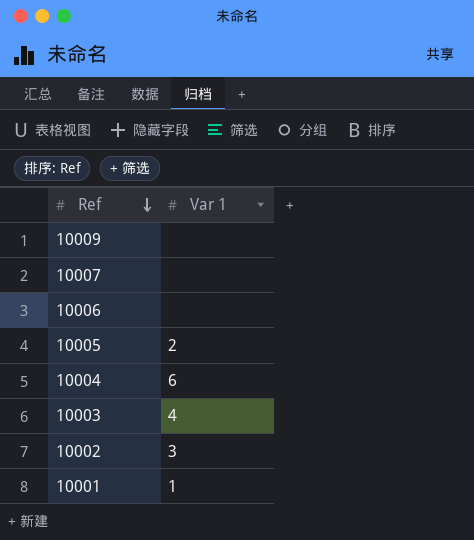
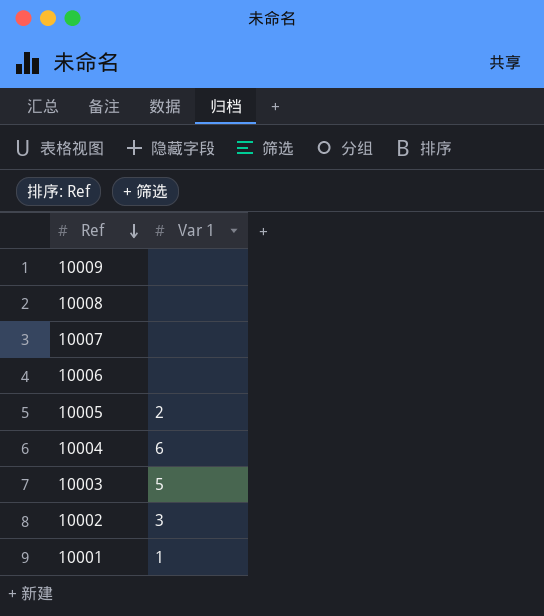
row 10008: none -> none
10003 | Var 1: 4 -> 5

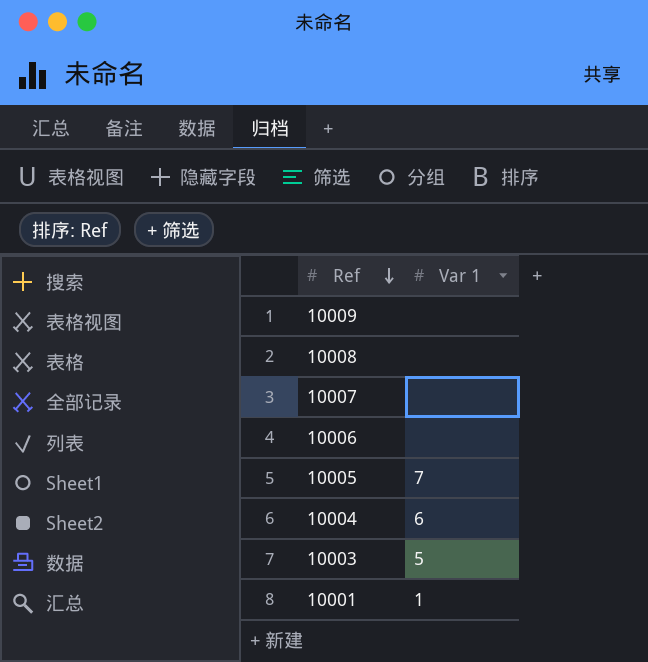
row 10002: 3 -> none
10005 | Var 1: 2 -> 7

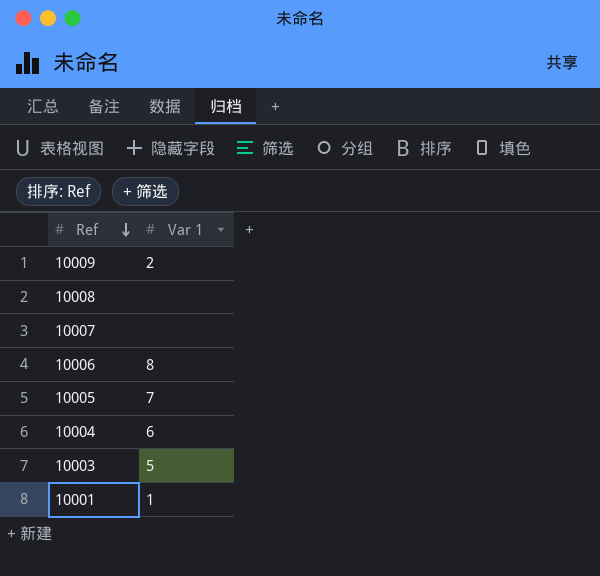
10009 | Var 1: none -> 2
10006 | Var 1: none -> 8

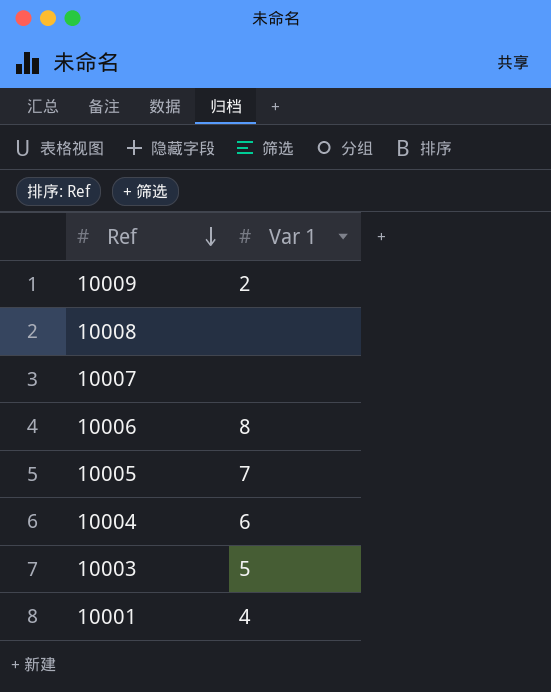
10001 | Var 1: 1 -> 4

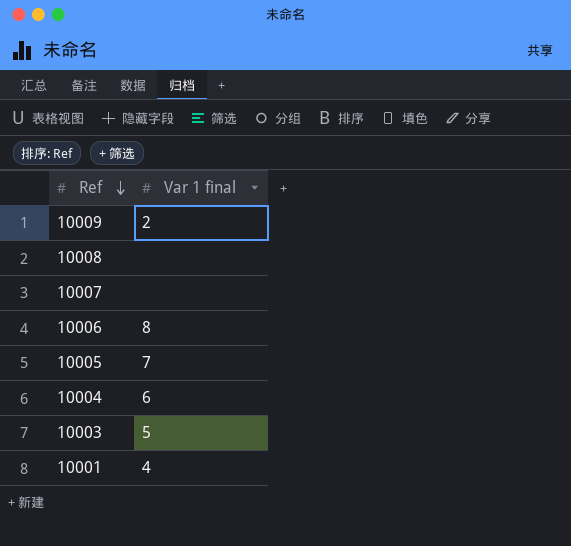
column name: Var 1 -> Var 1 final

